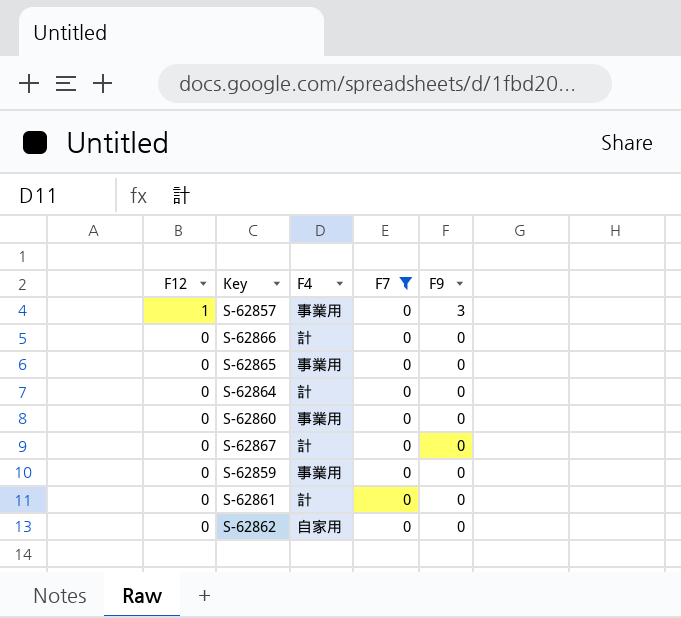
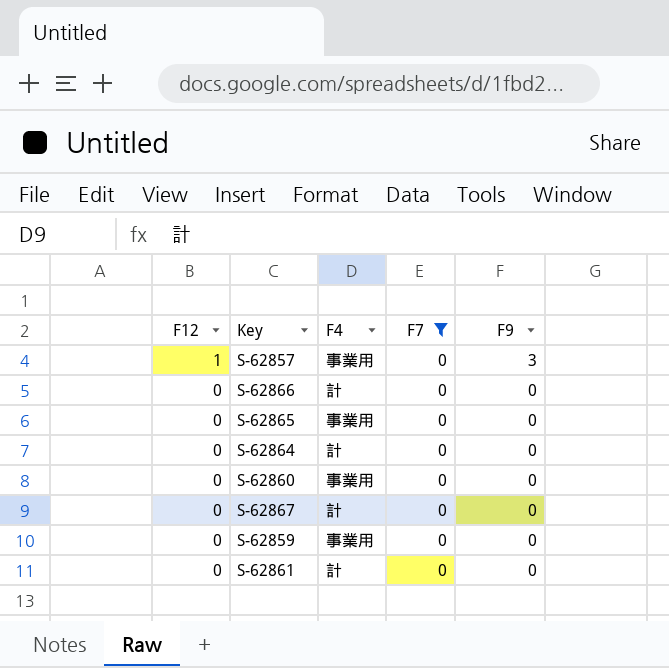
row S-62862: 0 | 自家用 | 0 | 0 -> none

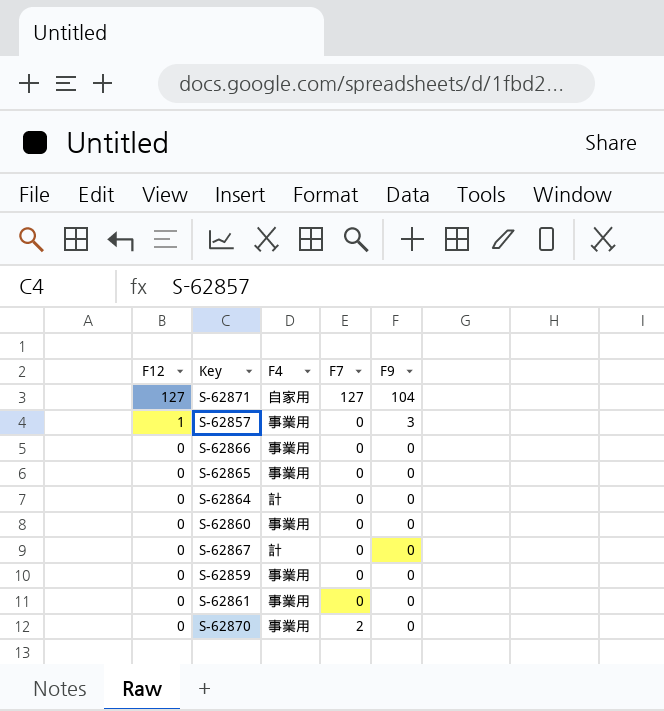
filter: F7 = 0 -> none
S-62866 | F4: 計 -> 事業用
S-62861 | F4: 計 -> 事業用

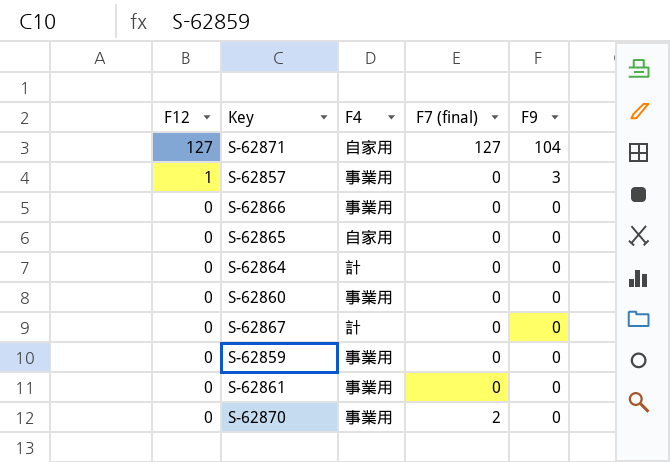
column name: F7 -> F7 (final)
S-62865 | F4: 事業用 -> 自家用

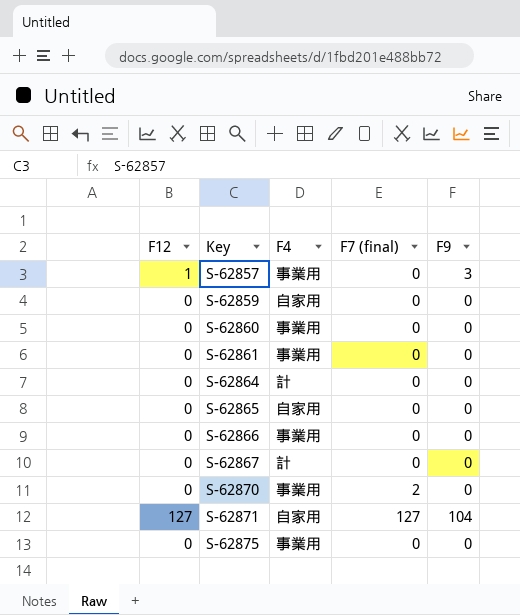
row order: F12 descending -> Key ascending
S-62859 | F4: 事業用 -> 自家用
row S-62875: none -> 0 | 事業用 | 0 | 0

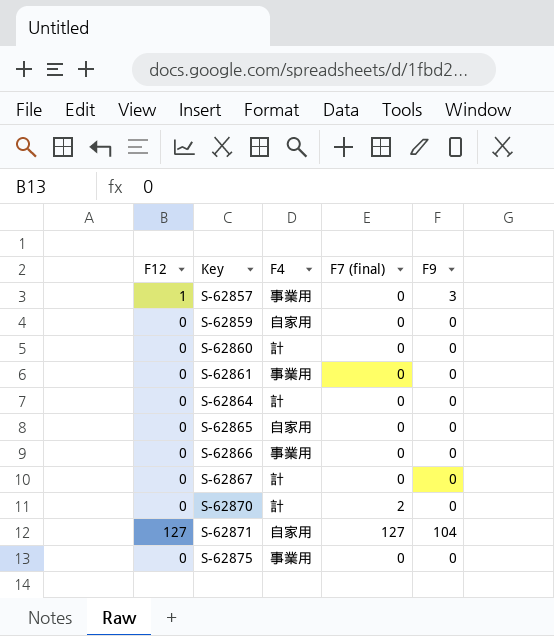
S-62860 | F4: 事業用 -> 計
S-62870 | F4: 事業用 -> 計

